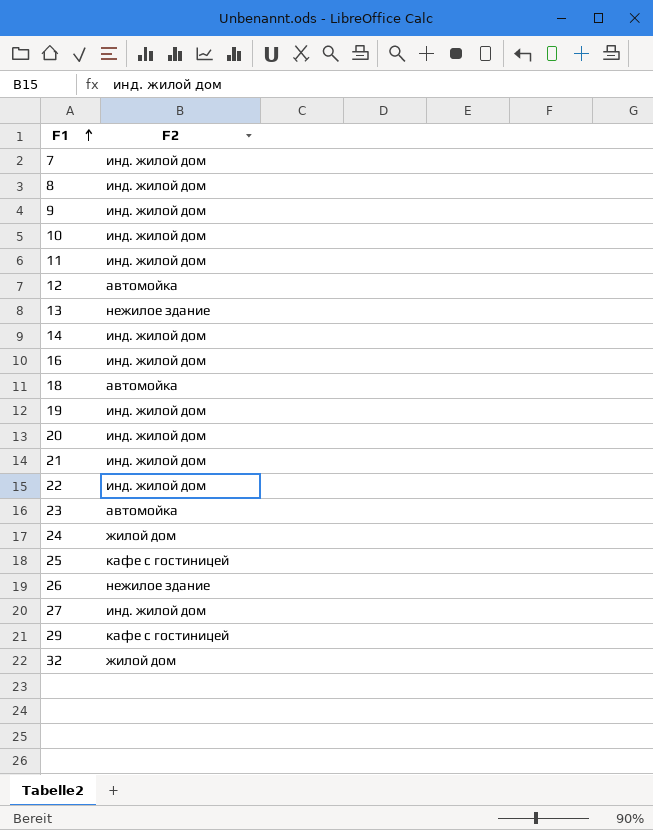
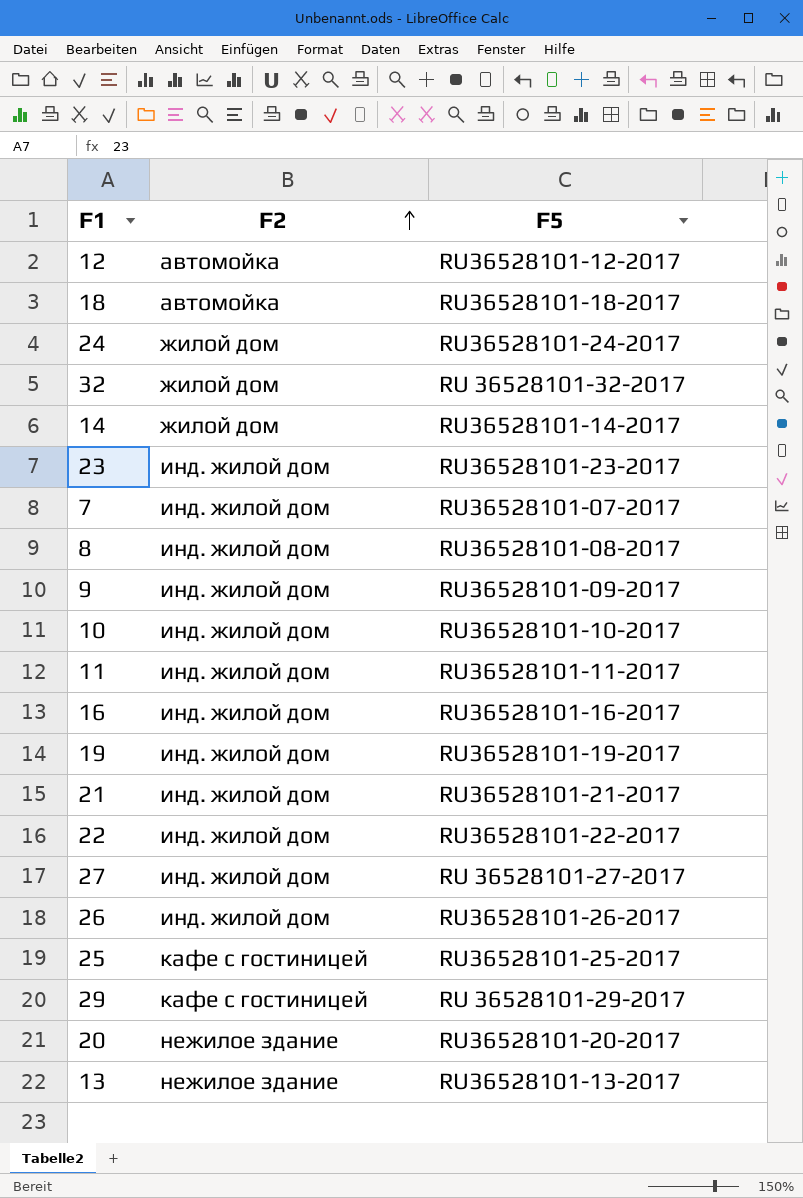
row order: F1 ascending -> F2 ascending
column F5 | position: none -> 3
14 | F2: инд. жилой дом -> жилой дом
23 | F2: автомойка -> инд. жилой дом
26 | F2: нежилое здание -> инд. жилой дом
20 | F2: инд. жилой дом -> нежилое здание

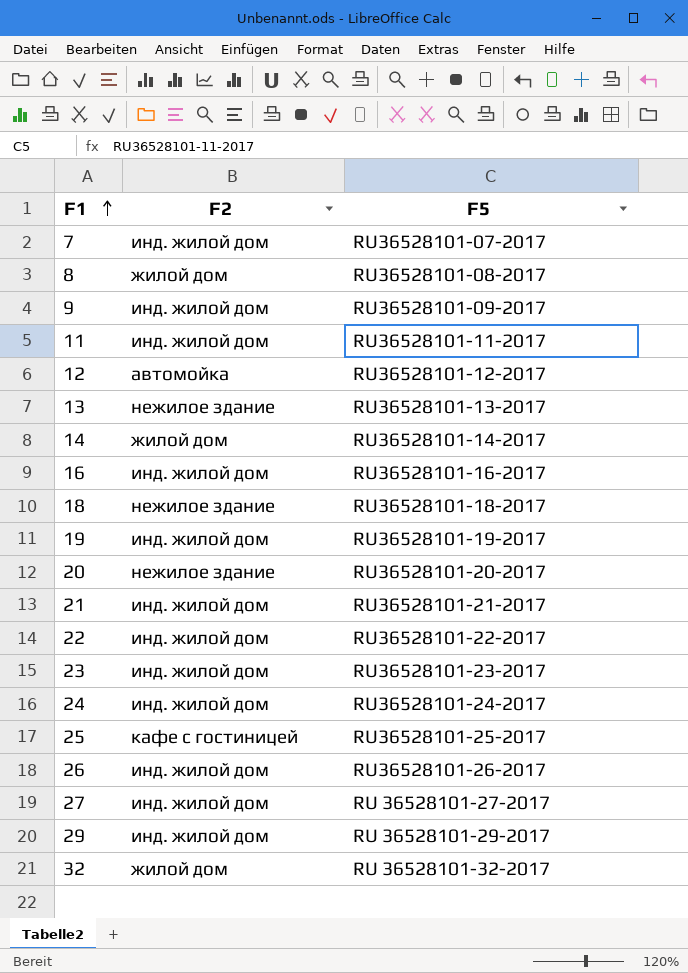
row order: F2 ascending -> F1 ascending
row 10: инд. жилой дом | RU36528101-10-2017 -> none
8 | F2: инд. жилой дом -> жилой дом
18 | F2: автомойка -> нежилое здание
24 | F2: жилой дом -> инд. жилой дом
29 | F2: кафе с гостиницей -> инд. жилой дом

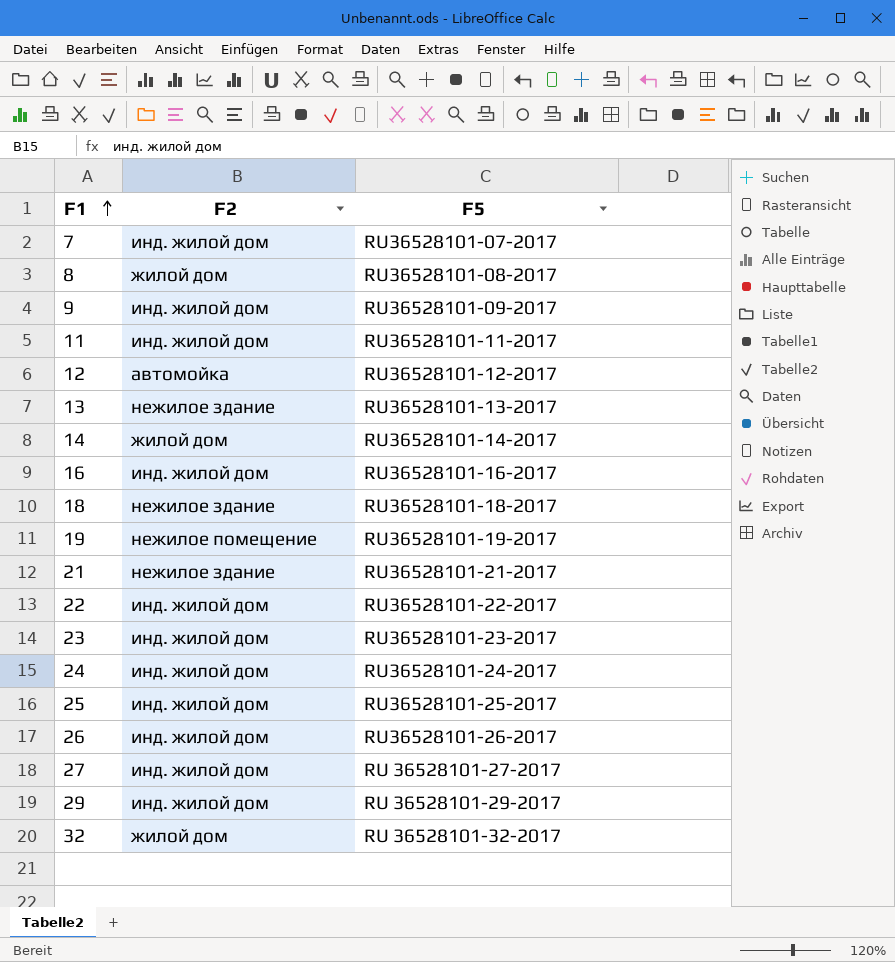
row 20: нежилое здание | RU36528101-20-2017 -> none
19 | F2: инд. жилой дом -> нежилое помещение
21 | F2: инд. жилой дом -> нежилое здание
25 | F2: кафе с гостиницей -> инд. жилой дом

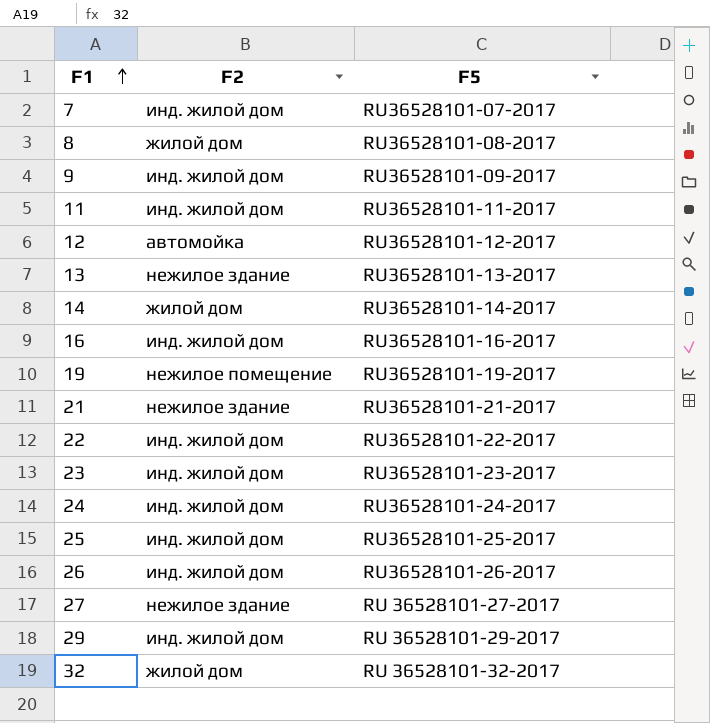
row 18: нежилое здание | RU36528101-18-2017 -> none
27 | F2: инд. жилой дом -> нежилое здание

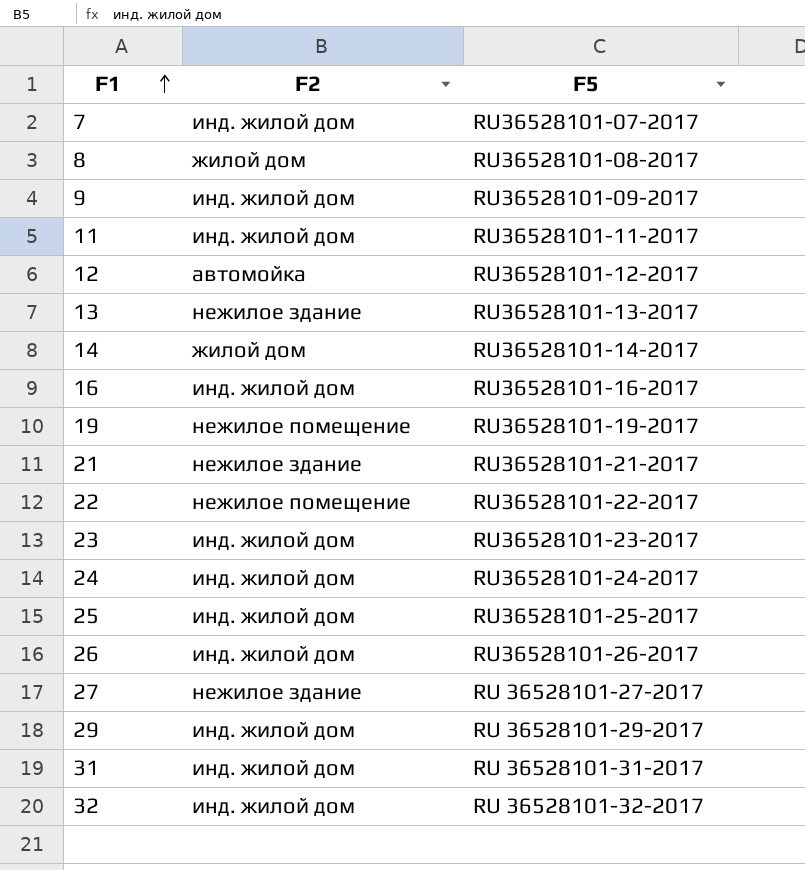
22 | F2: инд. жилой дом -> нежилое помещение
row 31: none -> инд. жилой дом | RU 36528101-31-2017
32 | F2: жилой дом -> инд. жилой дом

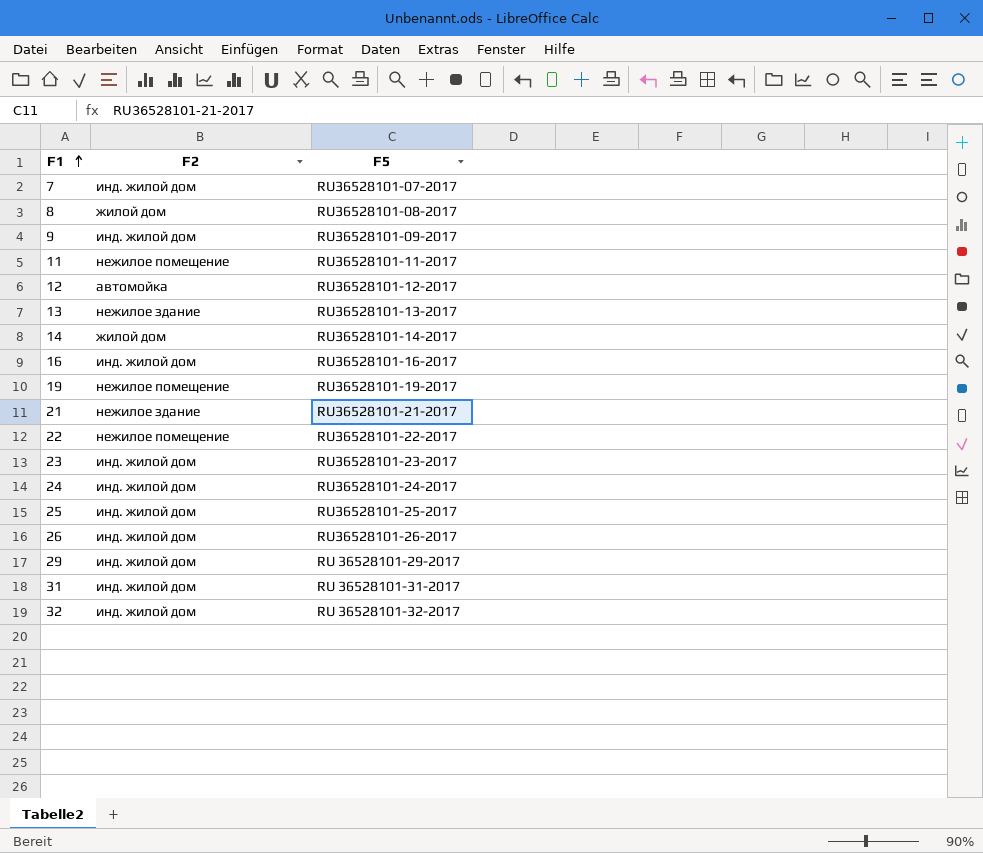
row 27: нежилое здание | RU 36528101-27-2017 -> none
11 | F2: инд. жилой дом -> нежилое помещение

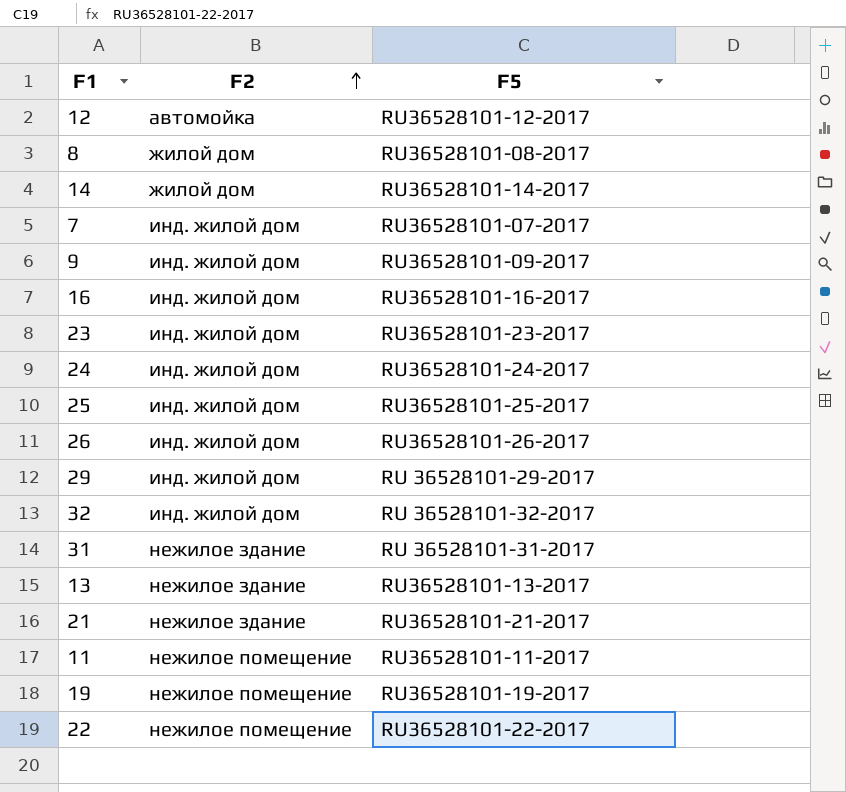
row order: F1 ascending -> F2 ascending
31 | F2: инд. жилой дом -> нежилое здание

